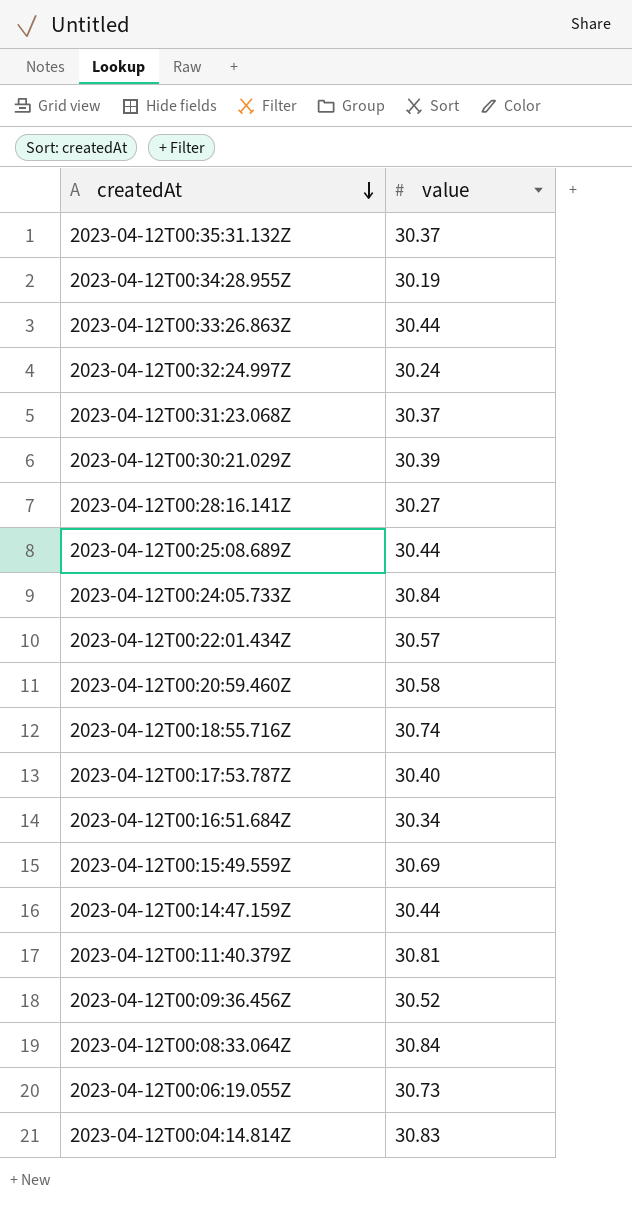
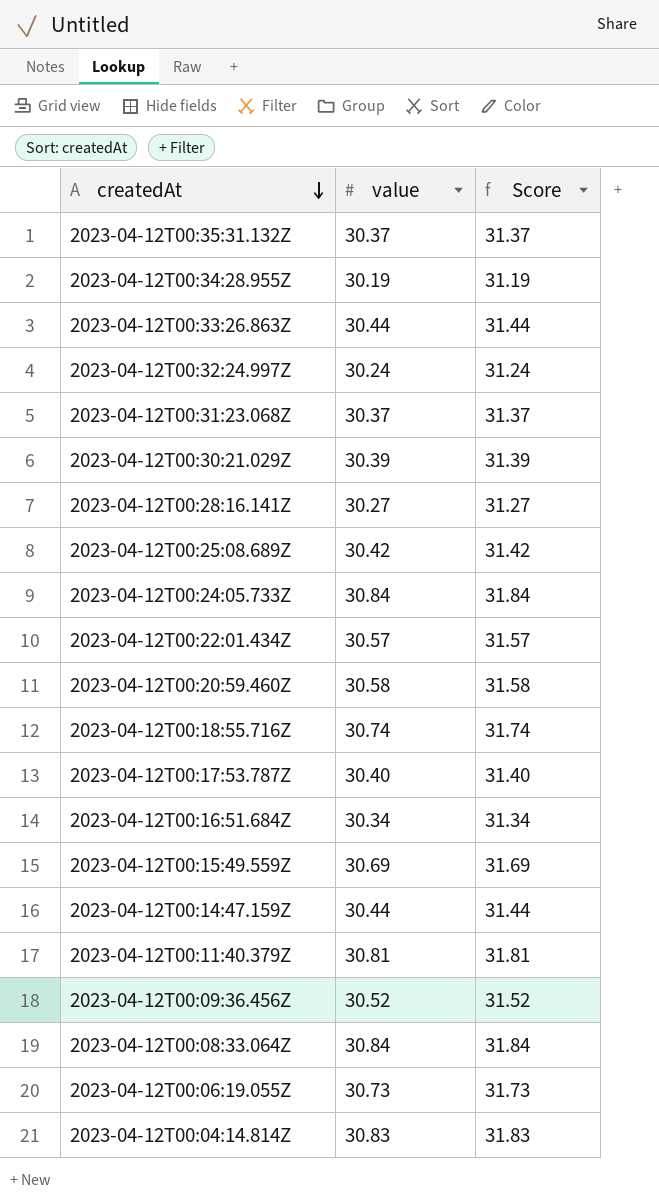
column Score | formula: none -> [value] + 1
2023-04-12T00:25:08.689Z | value: 30.44 -> 30.42

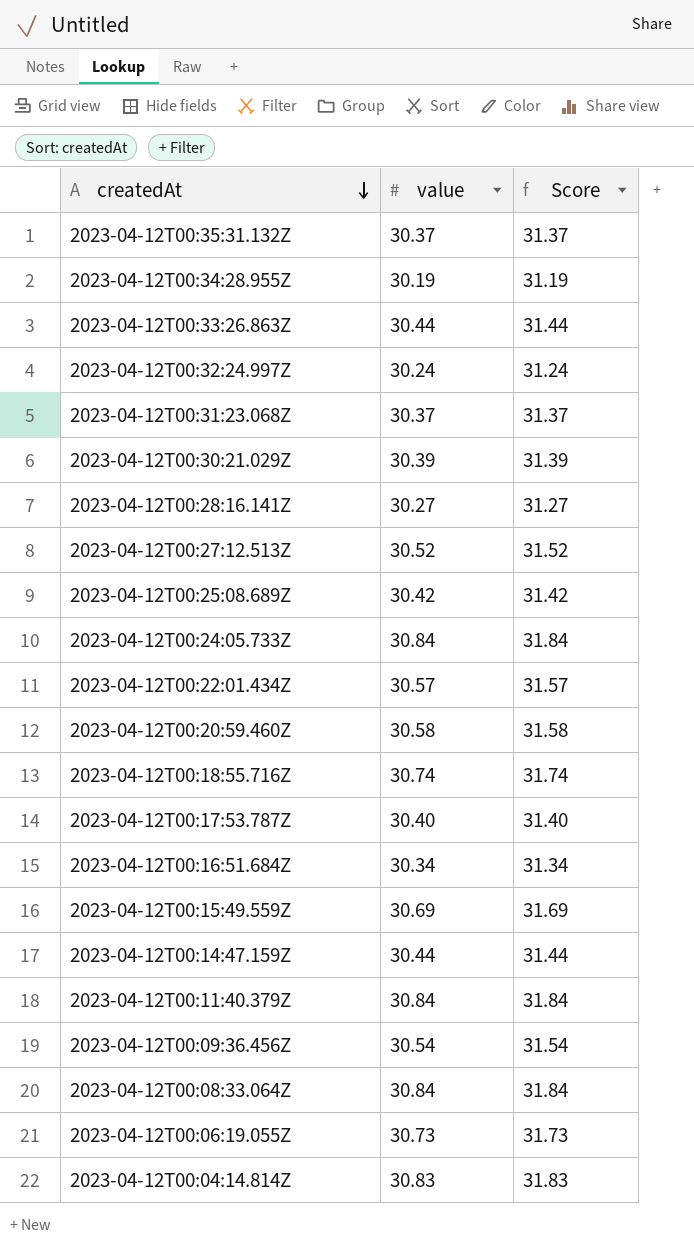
row 2023-04-12T00:27:12.513Z: none -> 30.52 | 31.52
2023-04-12T00:11:40.379Z | value: 30.81 -> 30.84
2023-04-12T00:11:40.379Z | Score: 31.81 -> 31.84
2023-04-12T00:09:36.456Z | value: 30.52 -> 30.54
2023-04-12T00:09:36.456Z | Score: 31.52 -> 31.54

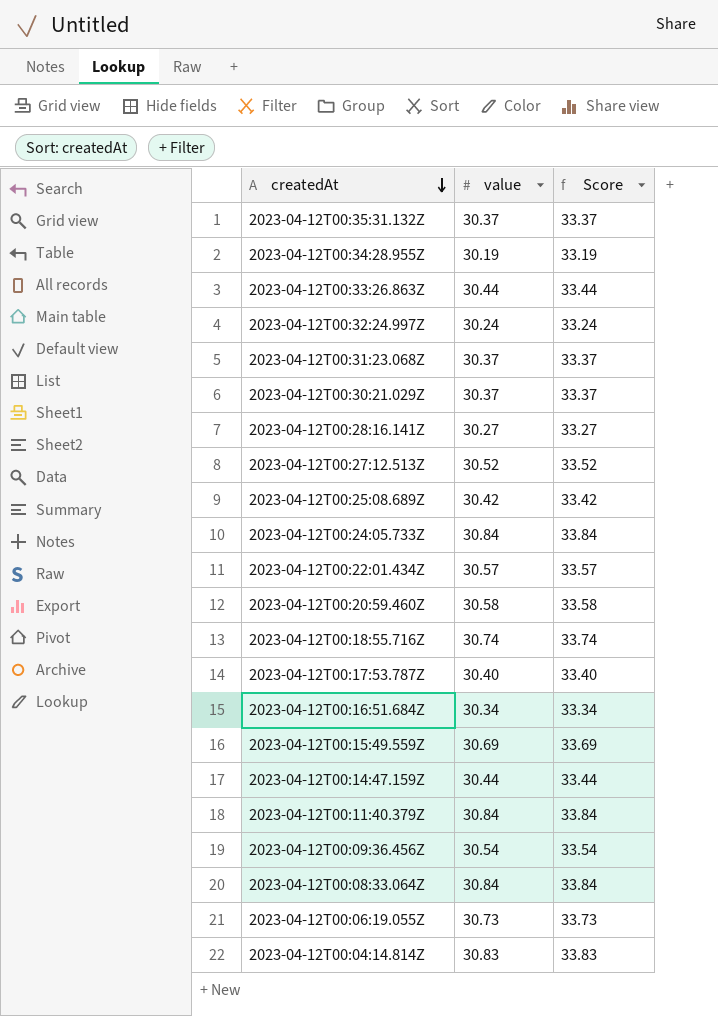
column Score | formula: [value] + 1 -> [value] + 3
2023-04-12T00:30:21.029Z | value: 30.39 -> 30.37

